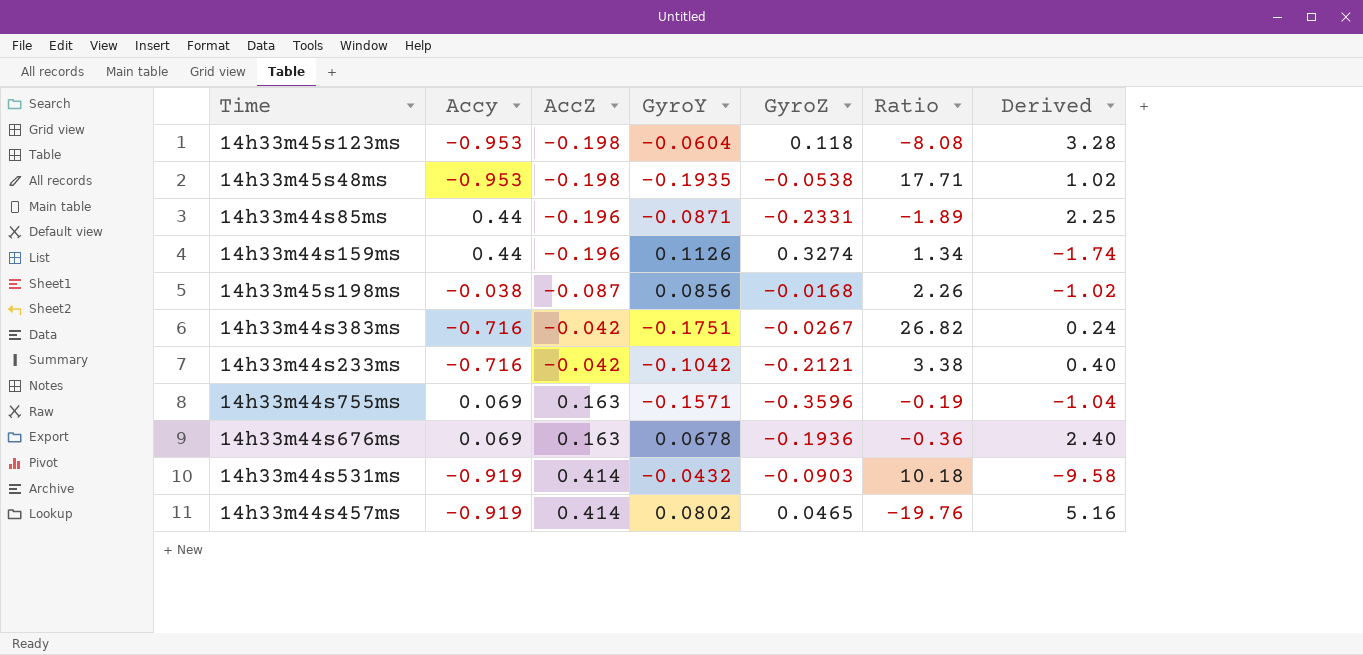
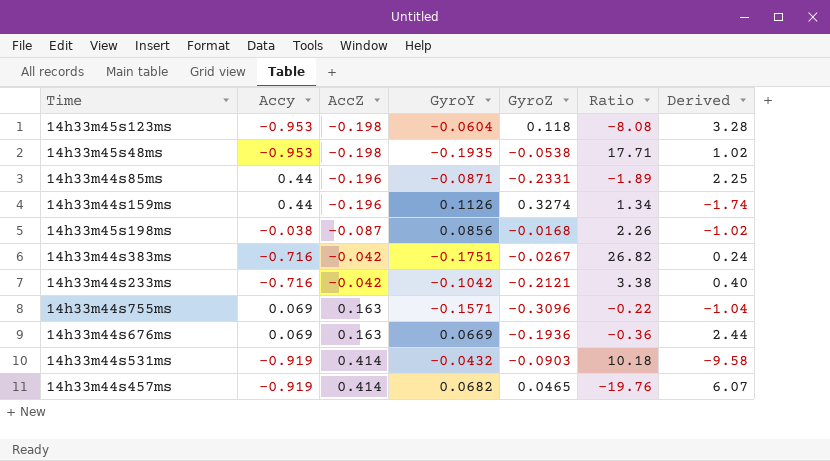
14h33m44s755ms | GyroZ: -0.3596 -> -0.3096
14h33m44s755ms | Ratio: -0.19 -> -0.22
14h33m44s676ms | GyroY: 0.0678 -> 0.0669
14h33m44s676ms | Derived: 2.40 -> 2.44
14h33m44s457ms | GyroY: 0.0802 -> 0.0682
14h33m44s457ms | Derived: 5.16 -> 6.07

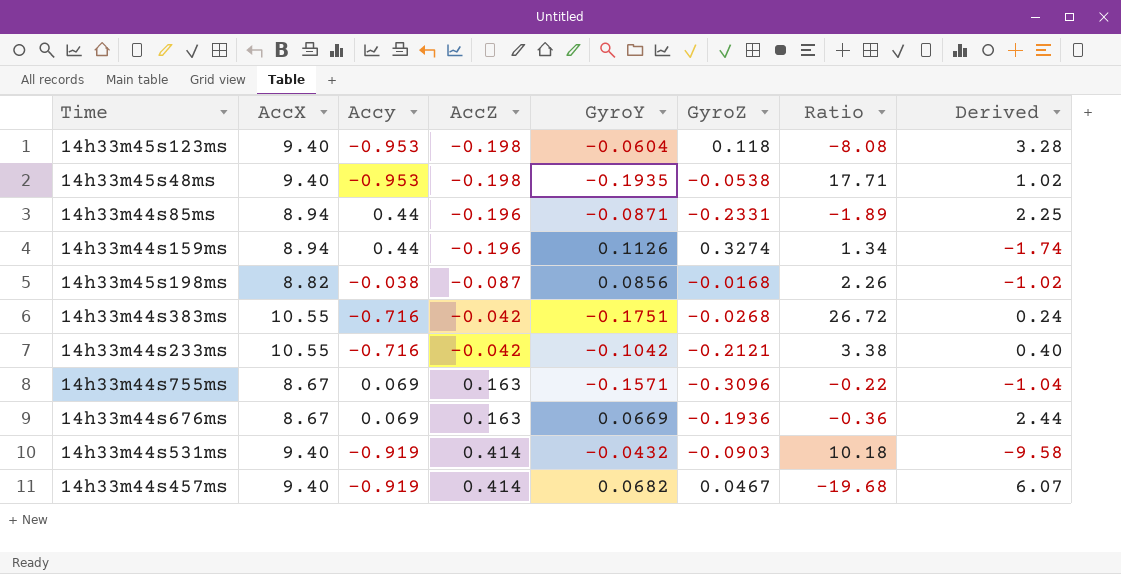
column AccX | position: none -> 2
14h33m44s383ms | GyroZ: -0.0267 -> -0.0268
14h33m44s383ms | Ratio: 26.82 -> 26.72
14h33m44s457ms | GyroZ: 0.0465 -> 0.0467
14h33m44s457ms | Ratio: -19.76 -> -19.68

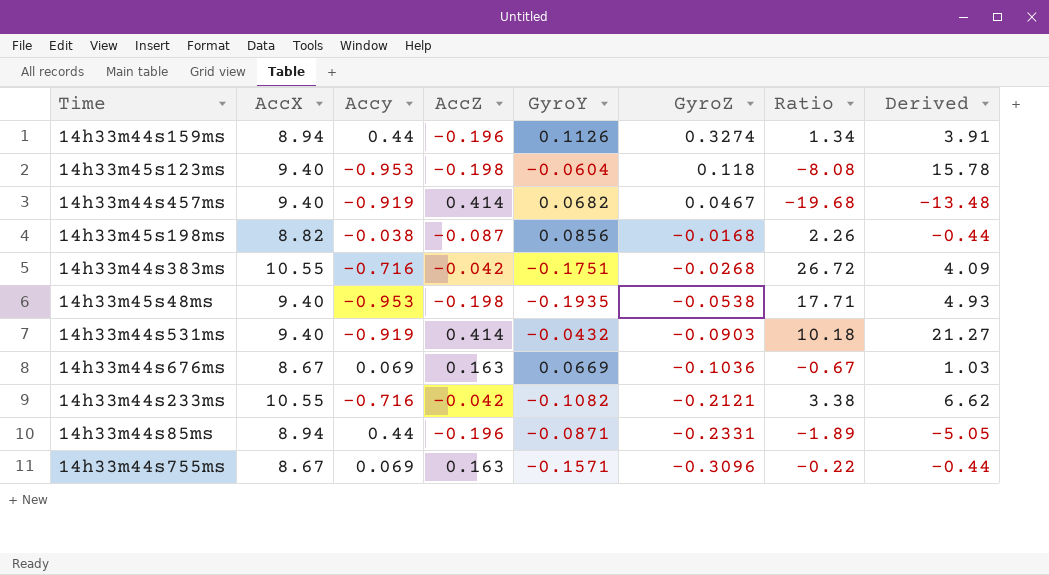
row order: AccZ ascending -> GyroZ descending
column Derived | formula: [AccZ] / [GyroY] -> [Accy] / [GyroY]
14h33m44s676ms | GyroZ: -0.1936 -> -0.1036
14h33m44s676ms | Ratio: -0.36 -> -0.67
14h33m44s233ms | GyroY: -0.1042 -> -0.1082

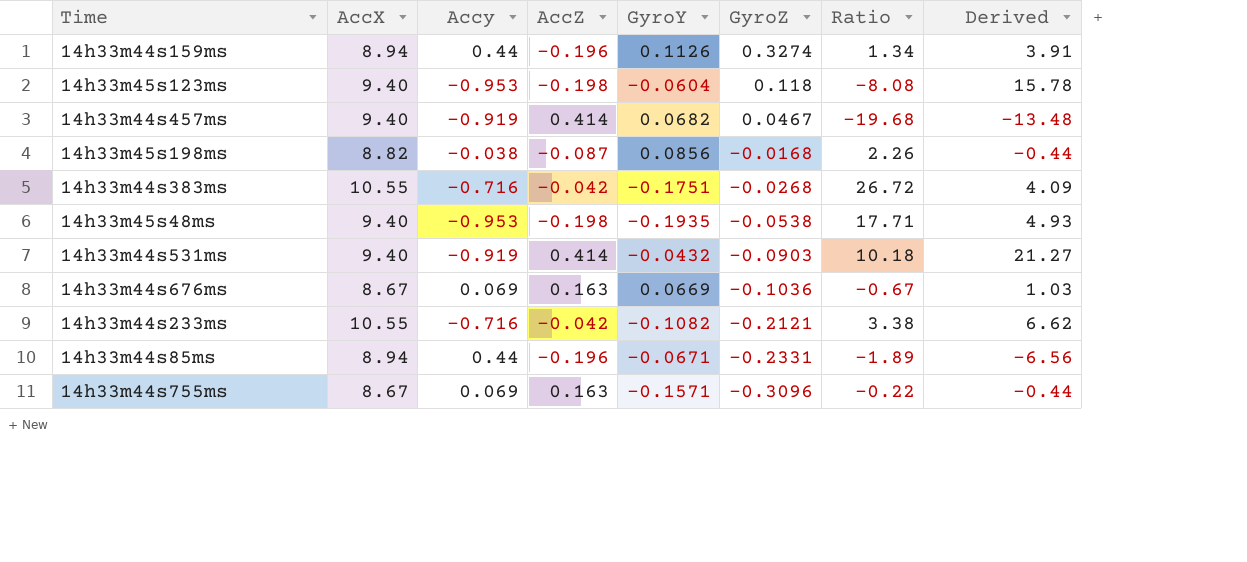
14h33m44s85ms | GyroY: -0.0871 -> -0.0671
14h33m44s85ms | Derived: -5.05 -> -6.56

